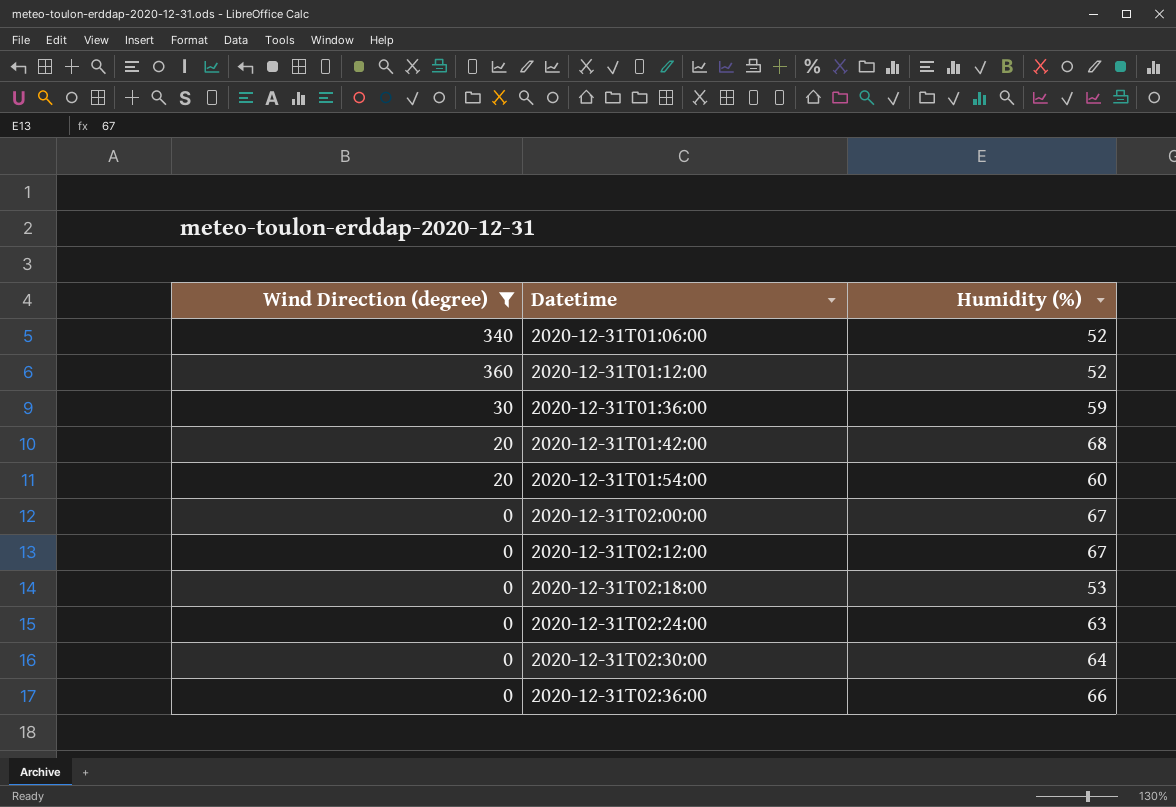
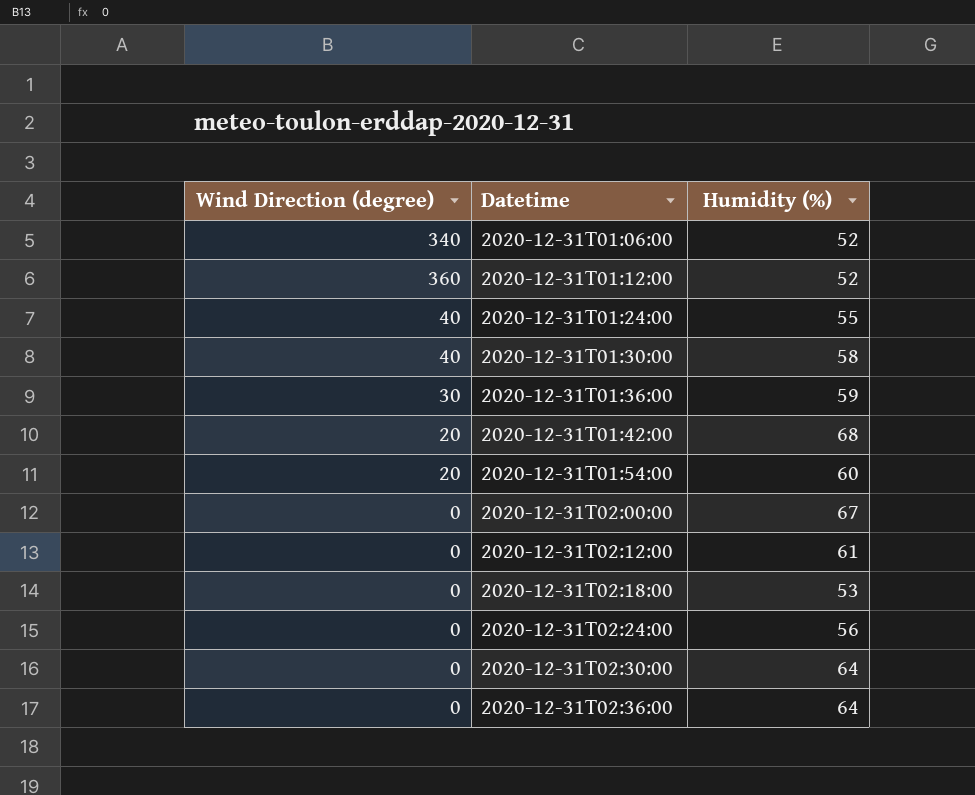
filter: Wind Direction (degree) != 40 -> none
2020-12-31T02:12:00 | Humidity (%): 67 -> 61
2020-12-31T02:24:00 | Humidity (%): 63 -> 56
2020-12-31T02:36:00 | Humidity (%): 66 -> 64

